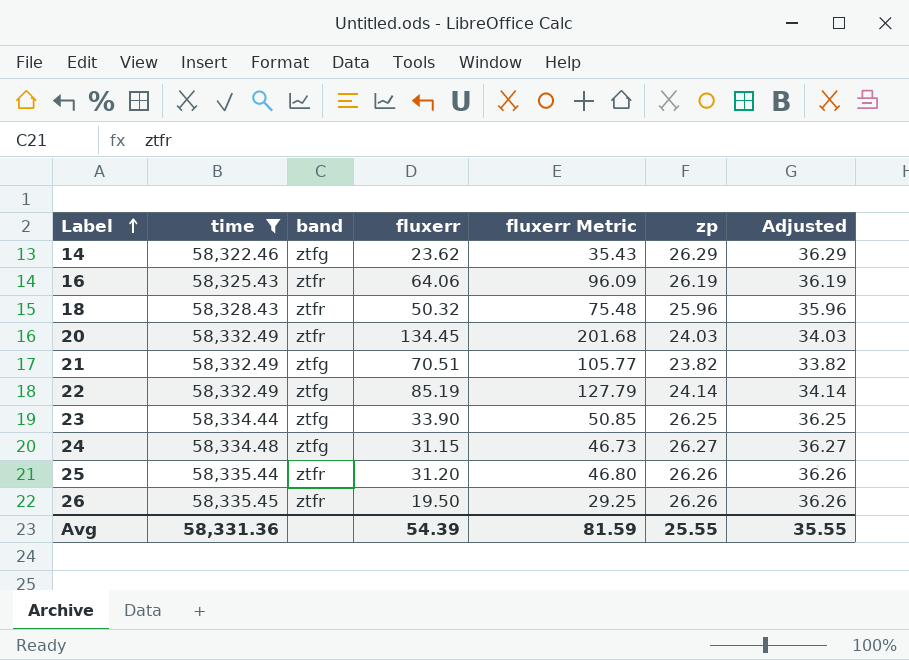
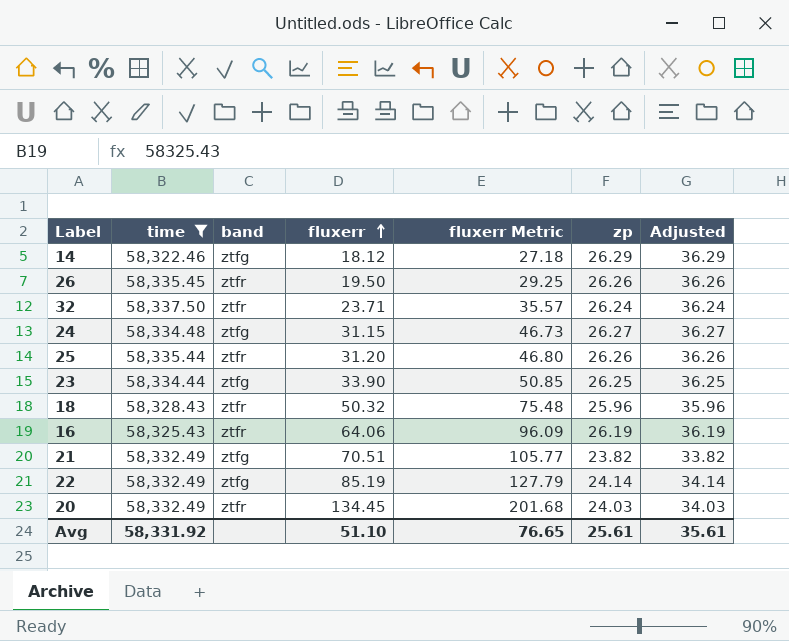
row order: Label ascending -> fluxerr ascending
14 | fluxerr: 23.62 -> 18.12
14 | fluxerr Metric: 35.43 -> 27.18
row 32: none -> 58,337.50 | ztfr | 23.71 | 35.57 | 26.24 | 36.24
Avg | time: 58,331.36 -> 58,331.92
Avg | fluxerr: 54.39 -> 51.10
Avg | fluxerr Metric: 81.59 -> 76.65
Avg | zp: 25.55 -> 25.61
Avg | Adjusted: 35.55 -> 35.61

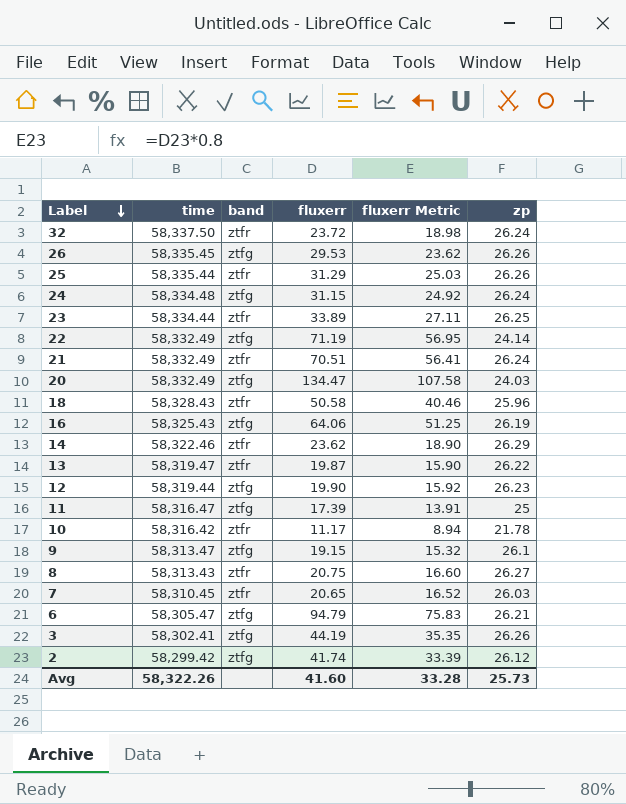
filter: time >= 58,322.46 -> none
row order: fluxerr ascending -> Label descending
column Adjusted | formula: [zp] + 10 -> none
column fluxerr Metric | formula: [fluxerr] * 1.5 -> [fluxerr] * 0.8
32 | fluxerr: 23.71 -> 23.72
26 | band: ztfr -> ztfg
26 | fluxerr: 19.50 -> 29.53
25 | fluxerr: 31.20 -> 31.29
24 | zp: 26.27 -> 26.24
23 | band: ztfg -> ztfr
23 | fluxerr: 33.90 -> 33.89
22 | fluxerr: 85.19 -> 71.19
21 | band: ztfg -> ztfr
21 | zp: 23.82 -> 26.24
20 | band: ztfr -> ztfg
20 | fluxerr: 134.45 -> 134.47
18 | fluxerr: 50.32 -> 50.58
16 | band: ztfr -> ztfg
14 | band: ztfg -> ztfr
14 | fluxerr: 18.12 -> 23.62
Avg | time: 58,331.92 -> 58,322.26
Avg | fluxerr: 51.10 -> 41.60
Avg | fluxerr Metric: 76.65 -> 33.28
Avg | zp: 25.61 -> 25.73

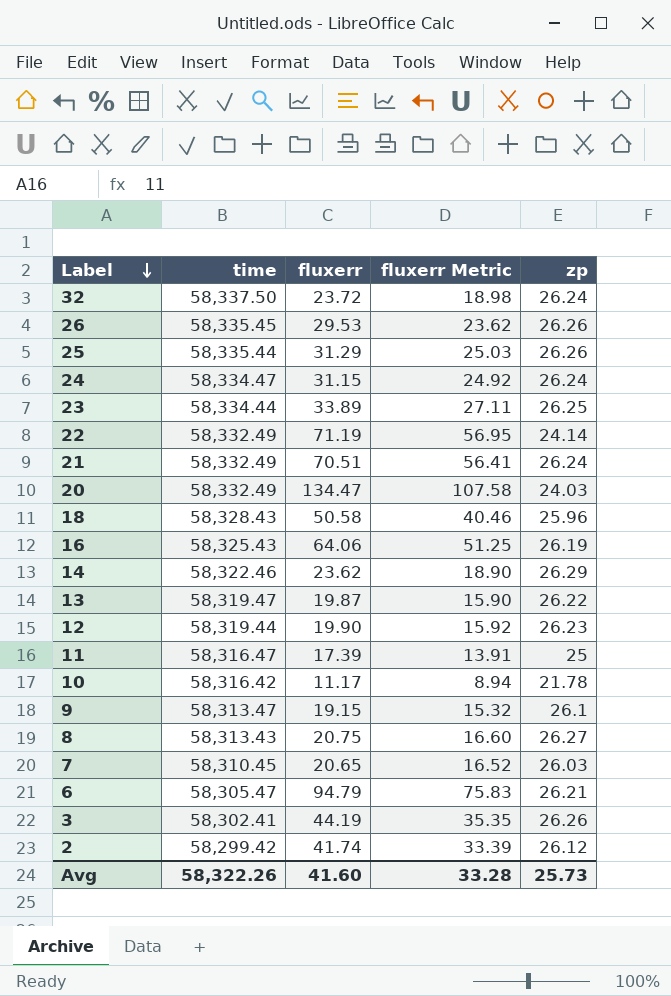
column band | position: 3 -> none
24 | time: 58,334.48 -> 58,334.47

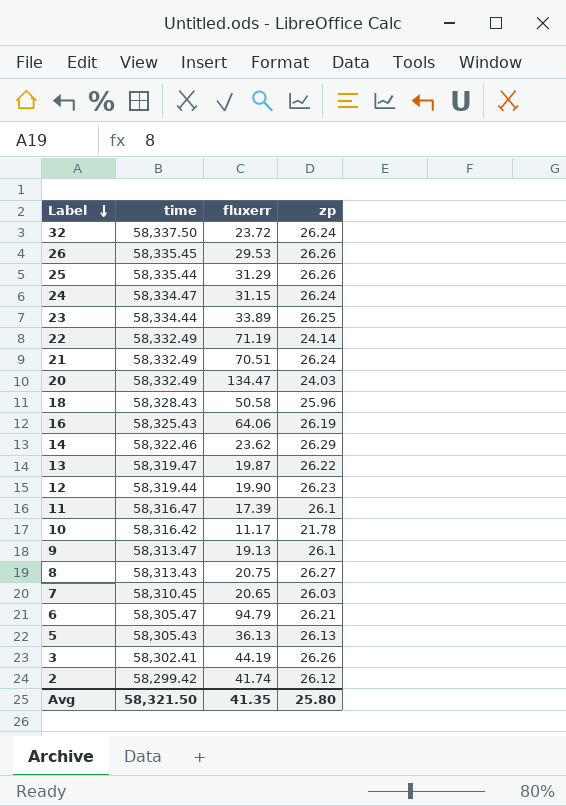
column fluxerr Metric | formula: [fluxerr] * 0.8 -> none
11 | zp: 25 -> 26.1
9 | fluxerr: 19.15 -> 19.13
row 5: none -> 58,305.43 | 36.13 | 26.13
Avg | time: 58,322.26 -> 58,321.50
Avg | fluxerr: 41.60 -> 41.35
Avg | zp: 25.73 -> 25.80

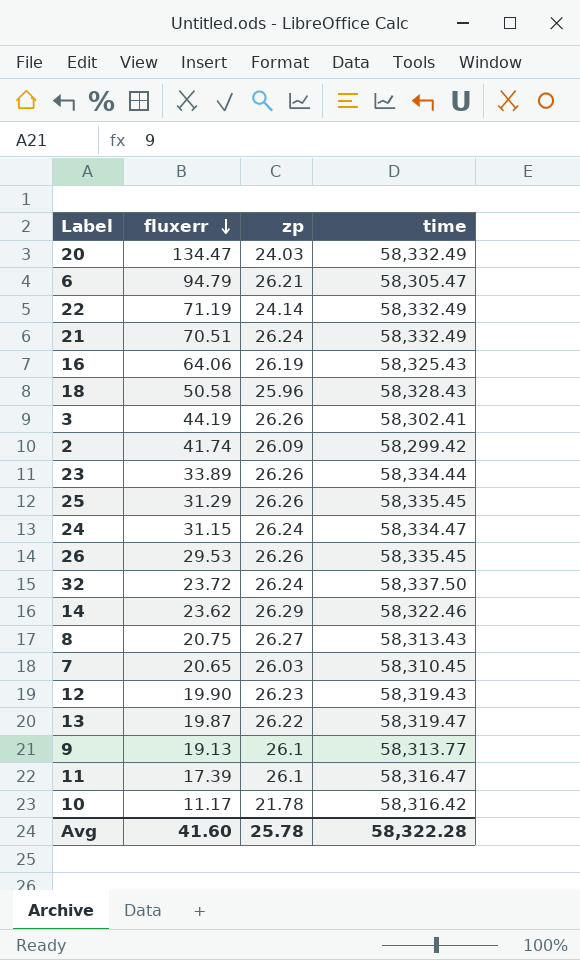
row order: Label descending -> fluxerr descending
column time | position: 2 -> 4
row 5: 58,305.43 | 36.13 | 26.13 -> none
2 | zp: 26.12 -> 26.09
23 | zp: 26.25 -> 26.26
25 | time: 58,335.44 -> 58,335.45
12 | time: 58,319.44 -> 58,319.43
9 | time: 58,313.47 -> 58,313.77
Avg | fluxerr: 41.35 -> 41.60
Avg | zp: 25.80 -> 25.78
Avg | time: 58,321.50 -> 58,322.28

